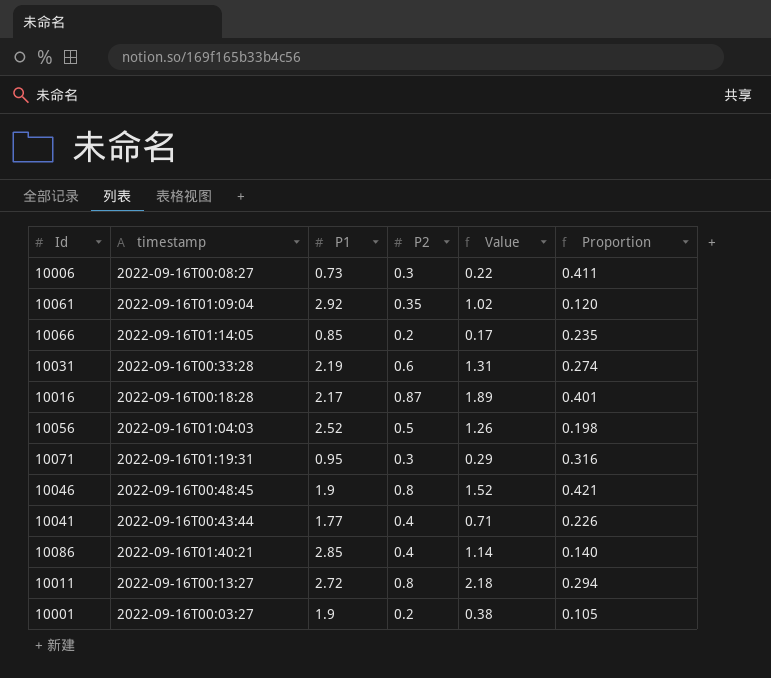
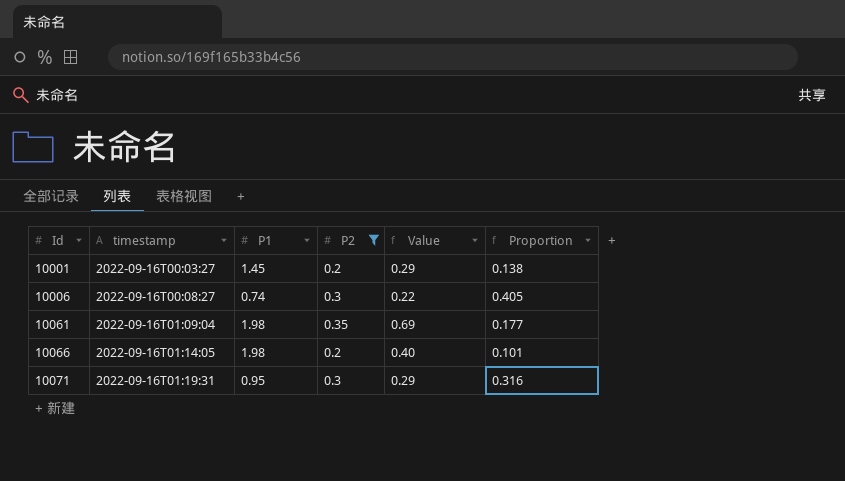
filter: none -> P2 <= 0.35
row order: none -> Id ascending
10001 | P1: 1.9 -> 1.45
10001 | Value: 0.38 -> 0.29
10001 | Proportion: 0.105 -> 0.138
10006 | P1: 0.73 -> 0.74
10006 | Proportion: 0.411 -> 0.405
10061 | P1: 2.92 -> 1.98
10061 | Value: 1.02 -> 0.69
10061 | Proportion: 0.120 -> 0.177
10066 | P1: 0.85 -> 1.98
10066 | Value: 0.17 -> 0.40
10066 | Proportion: 0.235 -> 0.101

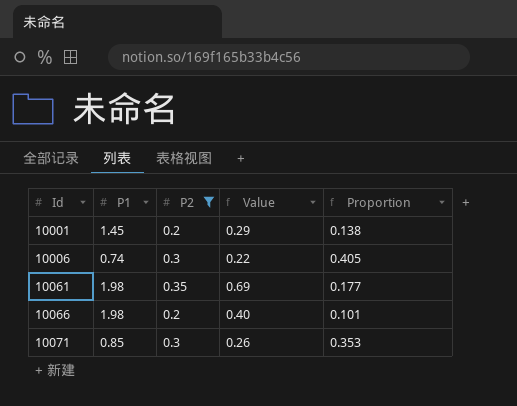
column timestamp | position: 2 -> none
10071 | P1: 0.95 -> 0.85
10071 | Value: 0.29 -> 0.26
10071 | Proportion: 0.316 -> 0.353

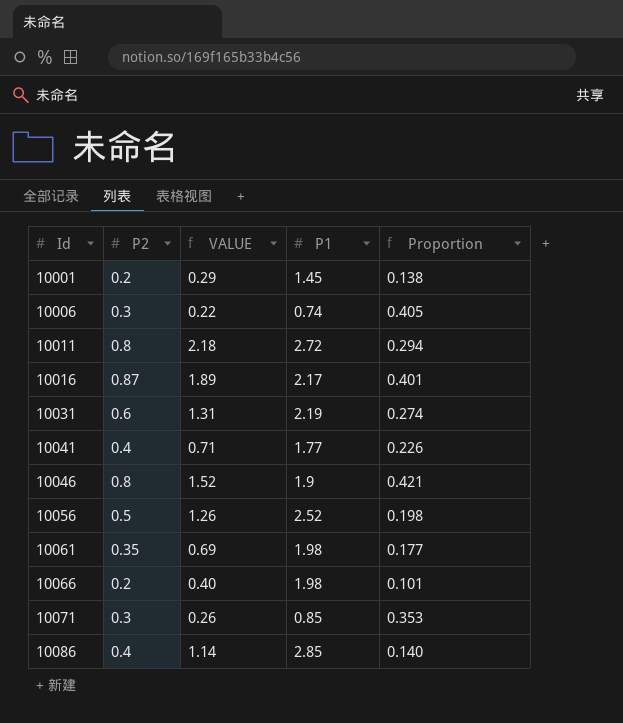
filter: P2 <= 0.35 -> none
column name: Value -> VALUE
column P1 | position: 2 -> 4

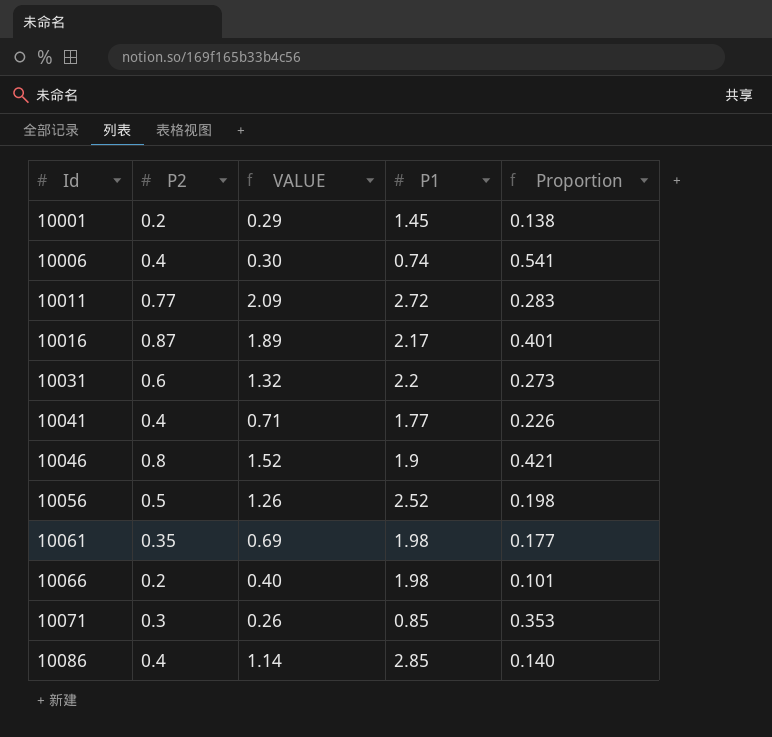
10006 | P2: 0.3 -> 0.4
10006 | VALUE: 0.22 -> 0.30
10006 | Proportion: 0.405 -> 0.541
10011 | P2: 0.8 -> 0.77
10011 | VALUE: 2.18 -> 2.09
10011 | Proportion: 0.294 -> 0.283
10031 | VALUE: 1.31 -> 1.32
10031 | P1: 2.19 -> 2.2
10031 | Proportion: 0.274 -> 0.273

